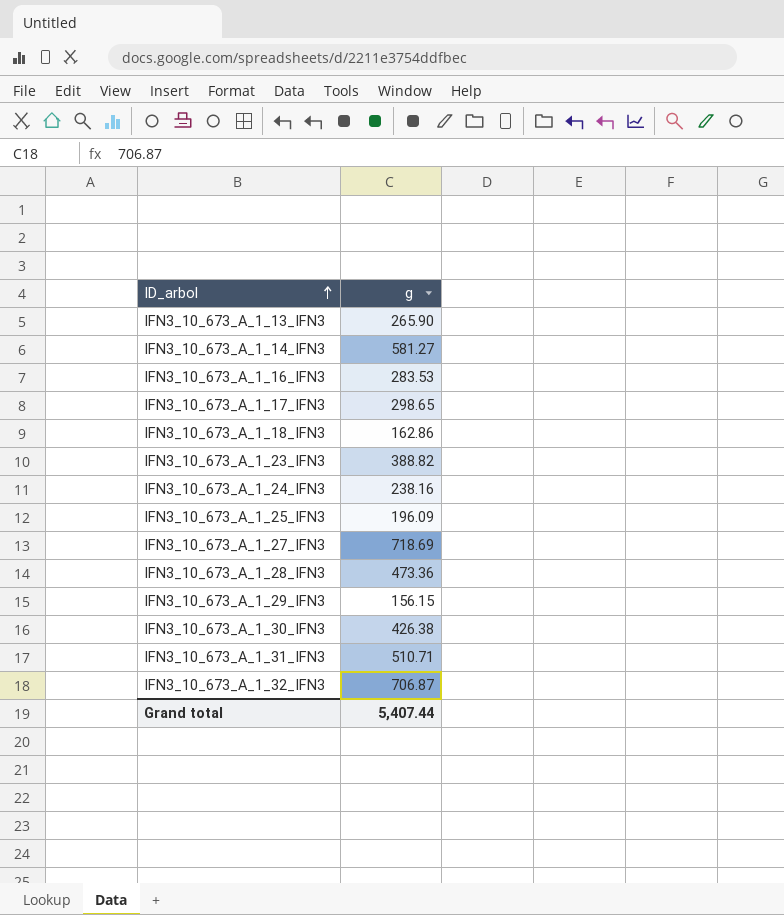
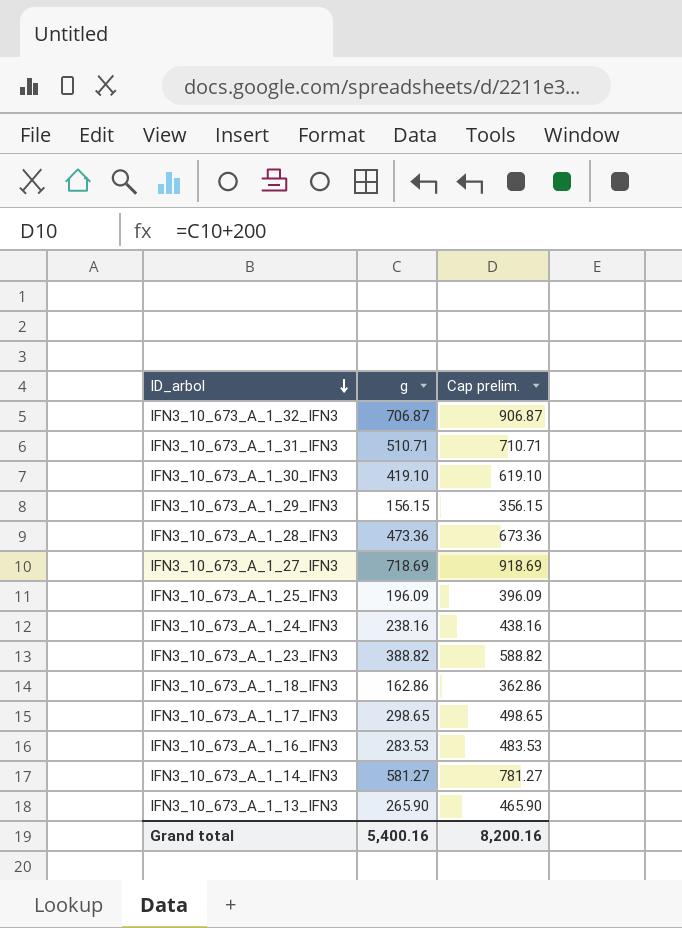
row order: ID_arbol ascending -> ID_arbol descending
column Cap prelim. | formula: none -> [g] + 200
IFN3_10_673_A_1_30_IFN3 | g: 426.38 -> 419.10
Grand total | g: 5,407.44 -> 5,400.16

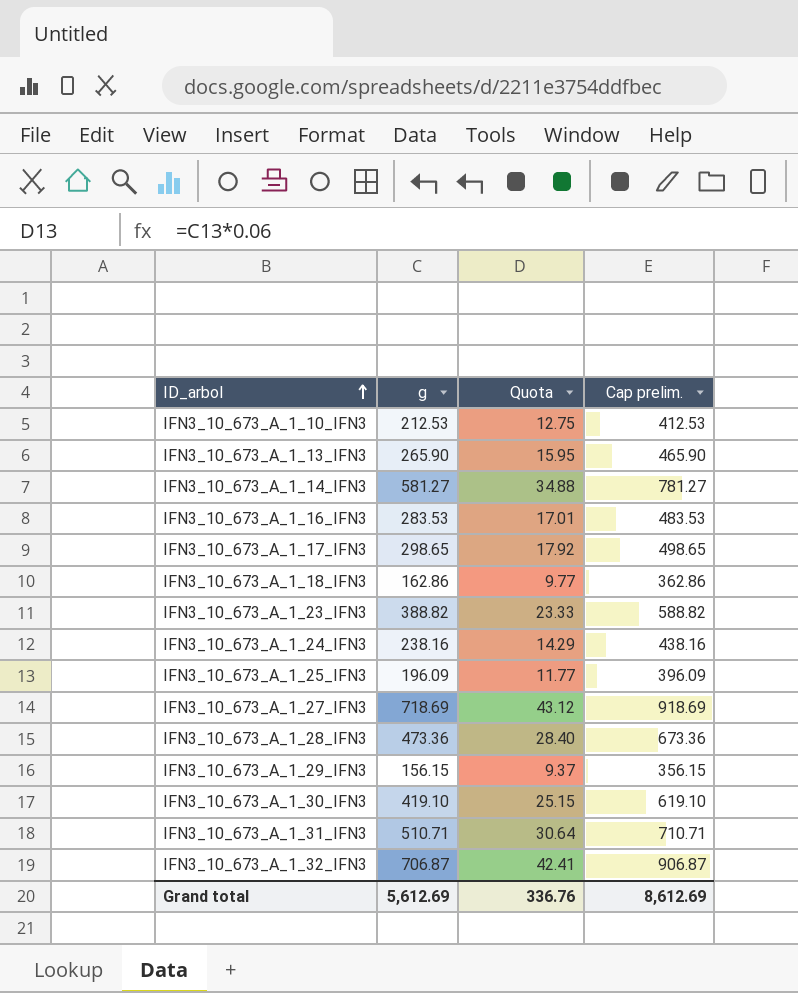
row order: ID_arbol descending -> ID_arbol ascending
column Quota | formula: none -> [g] * 0.06
row IFN3_10_673_A_1_10_IFN3: none -> 212.53 | 12.75 | 412.53
Grand total | g: 5,400.16 -> 5,612.69
Grand total | Cap prelim.: 8,200.16 -> 8,612.69

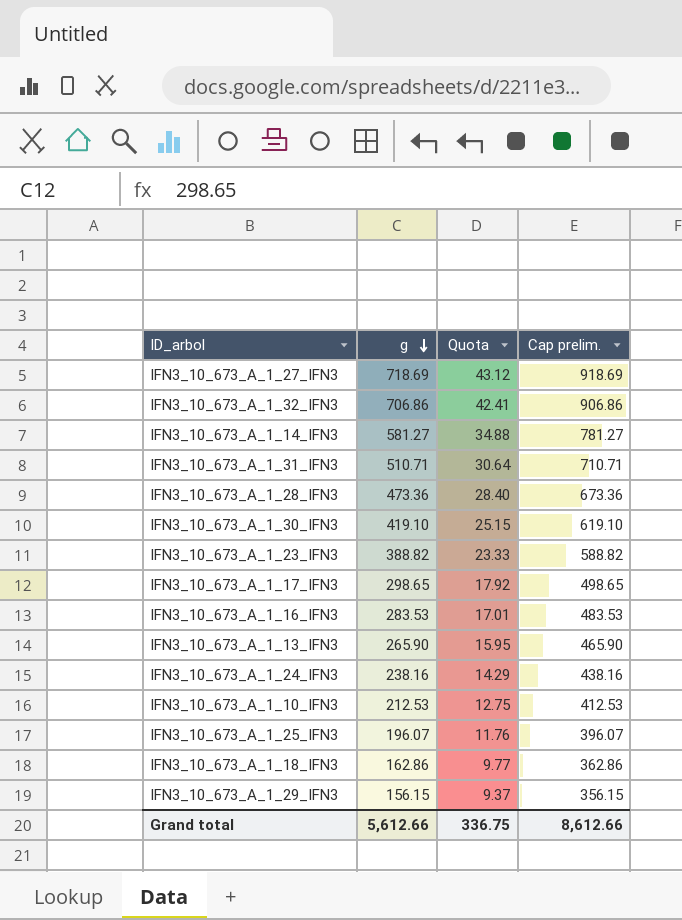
row order: ID_arbol ascending -> g descending
IFN3_10_673_A_1_32_IFN3 | g: 706.87 -> 706.86
IFN3_10_673_A_1_32_IFN3 | Cap prelim.: 906.87 -> 906.86
IFN3_10_673_A_1_25_IFN3 | g: 196.09 -> 196.07
IFN3_10_673_A_1_25_IFN3 | Quota: 11.77 -> 11.76
IFN3_10_673_A_1_25_IFN3 | Cap prelim.: 396.09 -> 396.07
Grand total | g: 5,612.69 -> 5,612.66
Grand total | Quota: 336.76 -> 336.75
Grand total | Cap prelim.: 8,612.69 -> 8,612.66

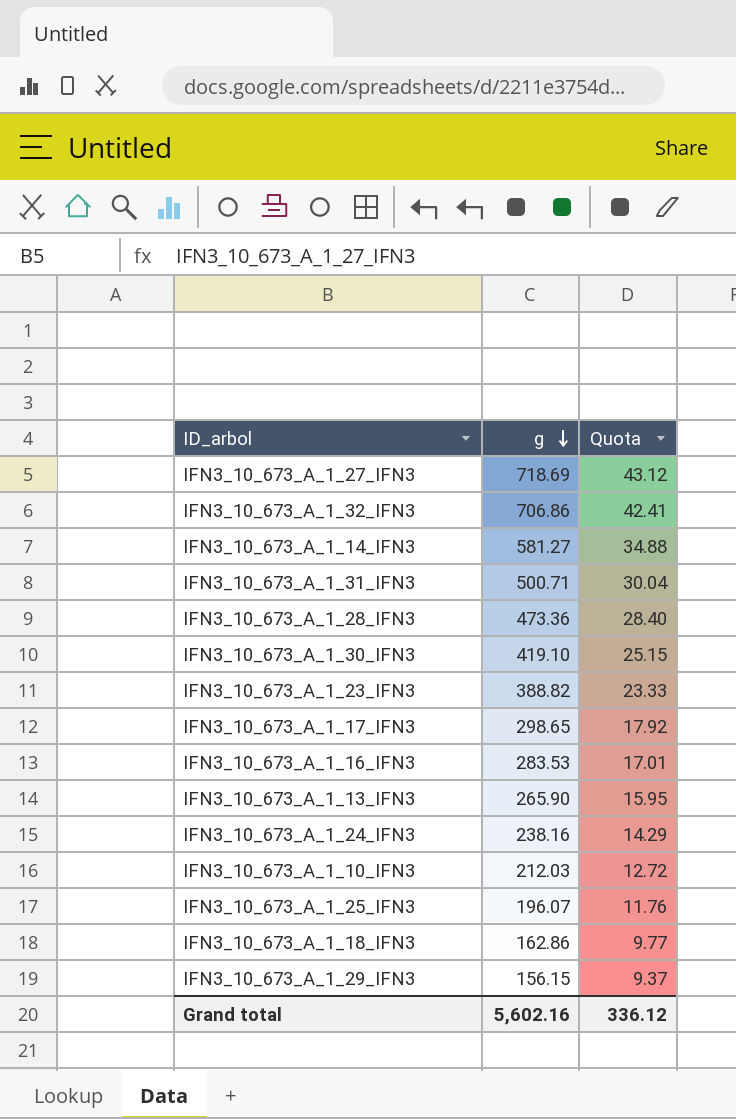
column Cap prelim. | formula: [g] + 200 -> none
IFN3_10_673_A_1_31_IFN3 | g: 510.71 -> 500.71
IFN3_10_673_A_1_31_IFN3 | Quota: 30.64 -> 30.04
IFN3_10_673_A_1_10_IFN3 | g: 212.53 -> 212.03
IFN3_10_673_A_1_10_IFN3 | Quota: 12.75 -> 12.72
Grand total | g: 5,612.66 -> 5,602.16
Grand total | Quota: 336.75 -> 336.12

